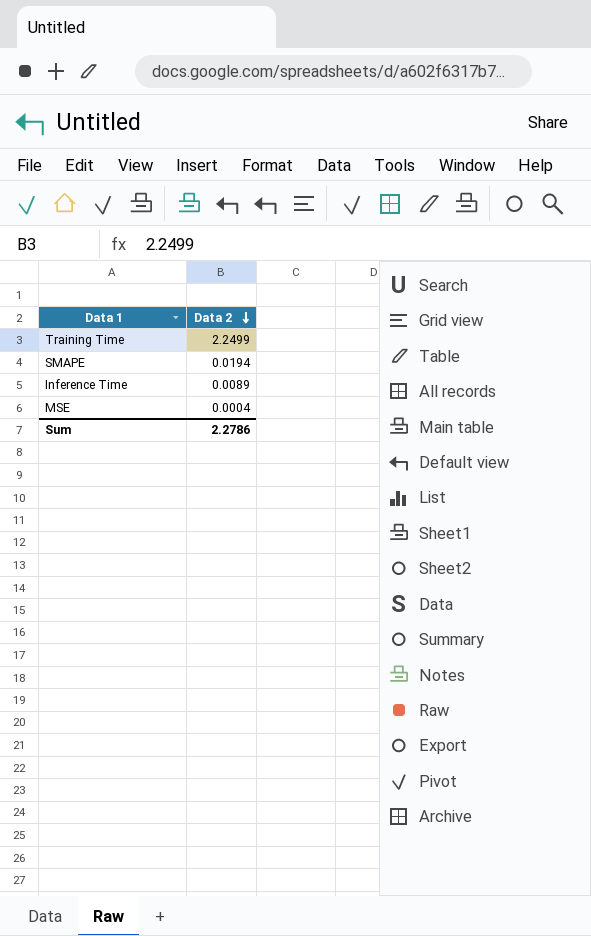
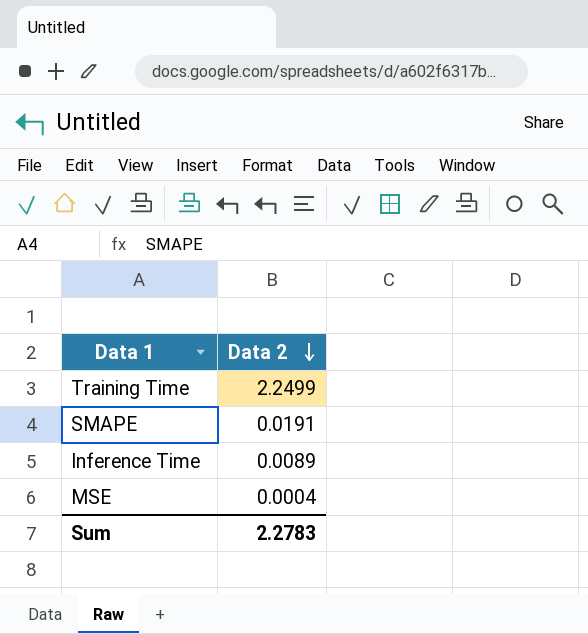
SMAPE | Data 2: 0.0194 -> 0.0191
Sum | Data 2: 2.2786 -> 2.2783

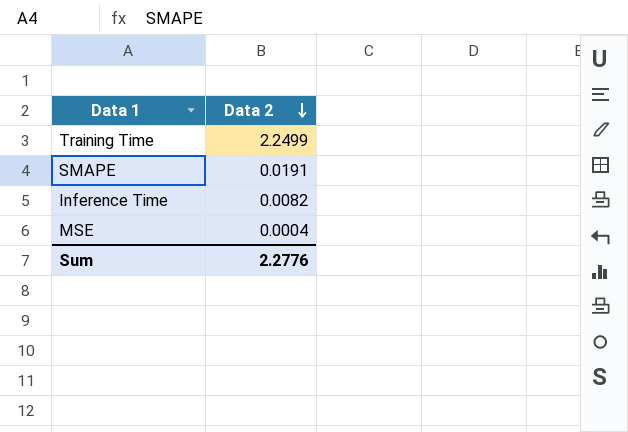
Inference Time | Data 2: 0.0089 -> 0.0082
Sum | Data 2: 2.2783 -> 2.2776

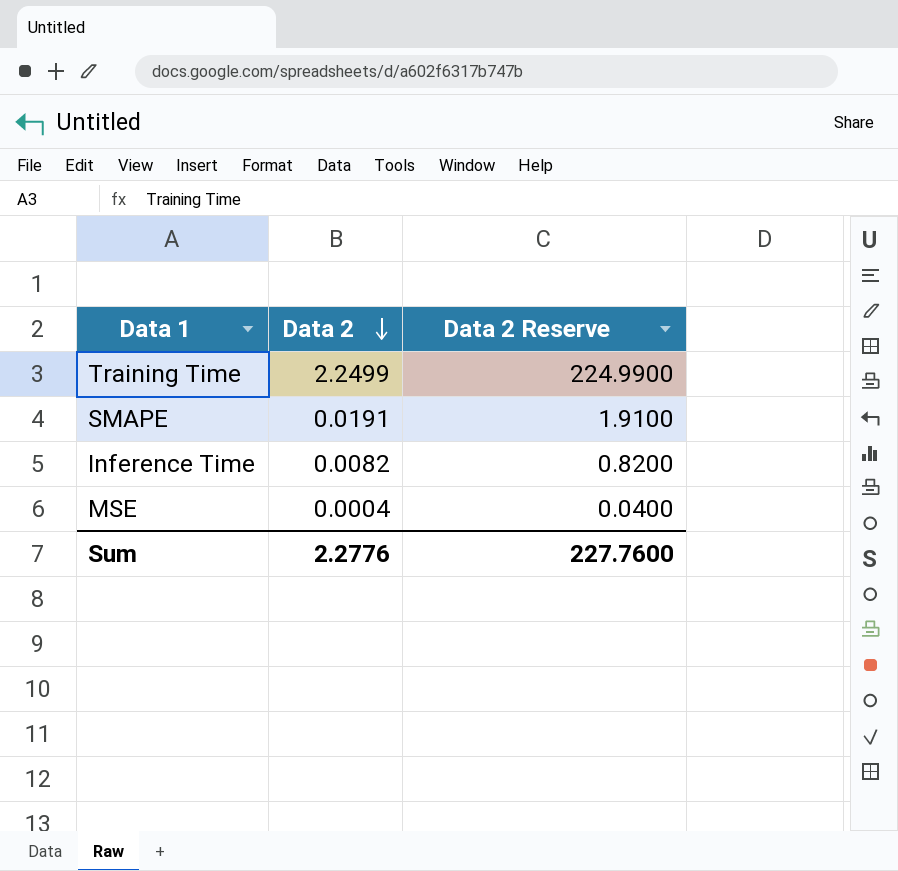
column Data 2 Reserve | formula: none -> [Data 2] * 100

